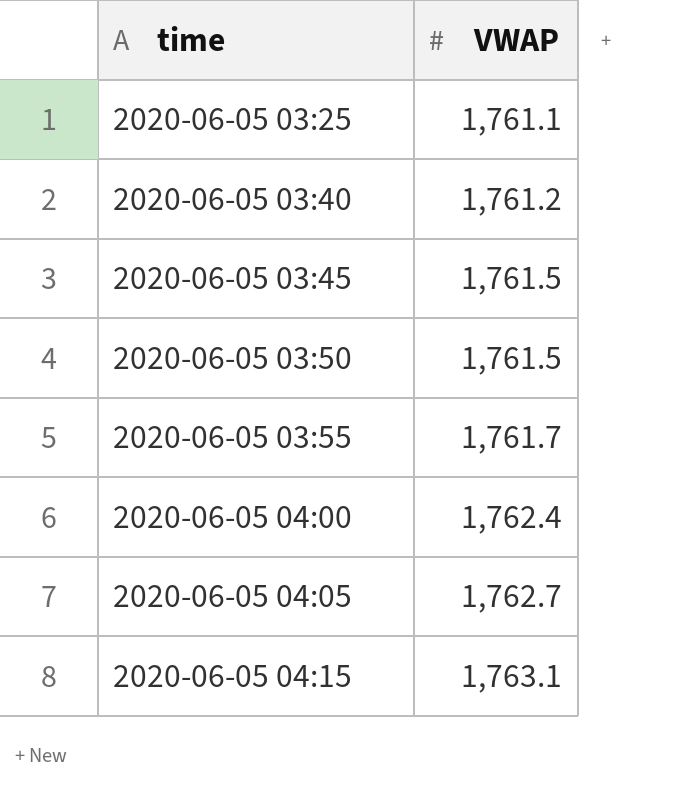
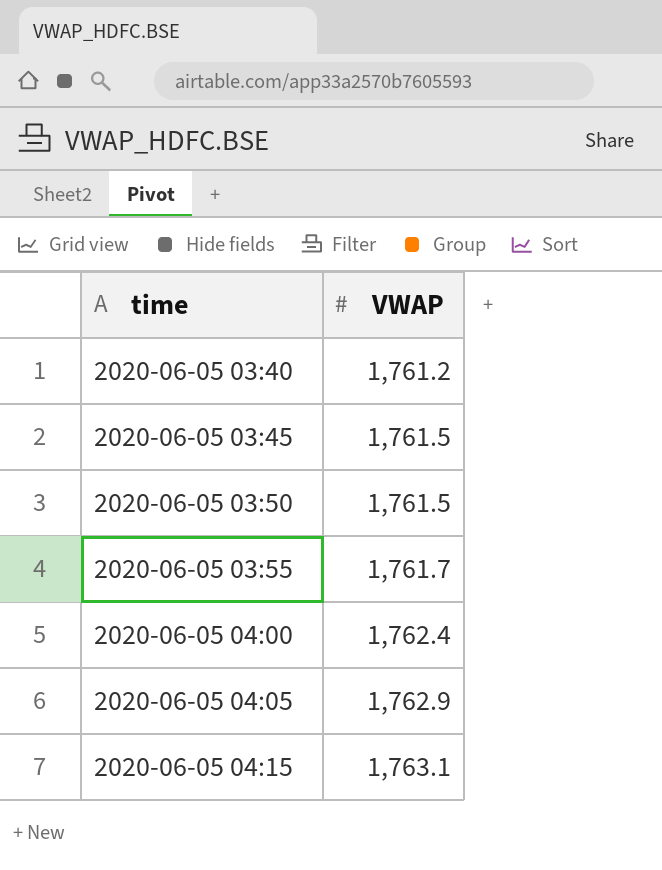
row 2020-06-05 03:25: 1,761.1 -> none
2020-06-05 04:05 | VWAP: 1,762.7 -> 1,762.9

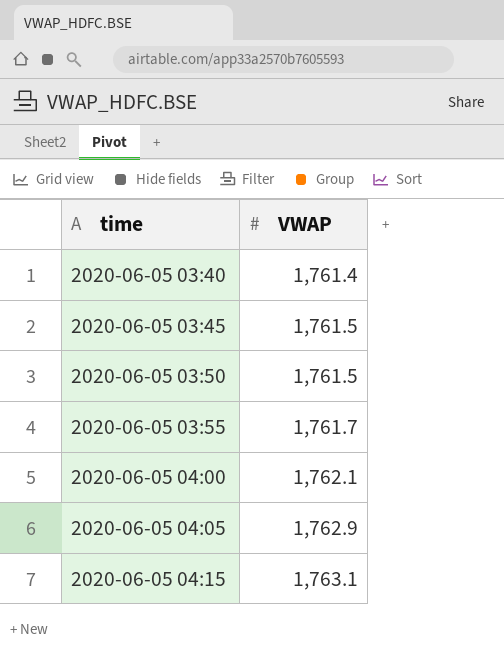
2020-06-05 03:40 | VWAP: 1,761.2 -> 1,761.4
2020-06-05 04:00 | VWAP: 1,762.4 -> 1,762.1

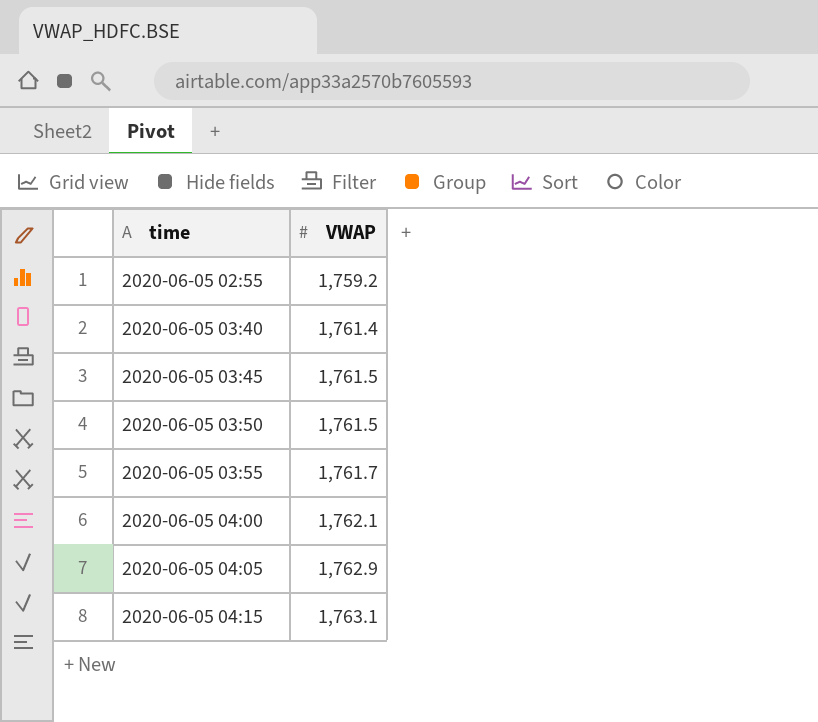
row 2020-06-05 02:55: none -> 1,759.2

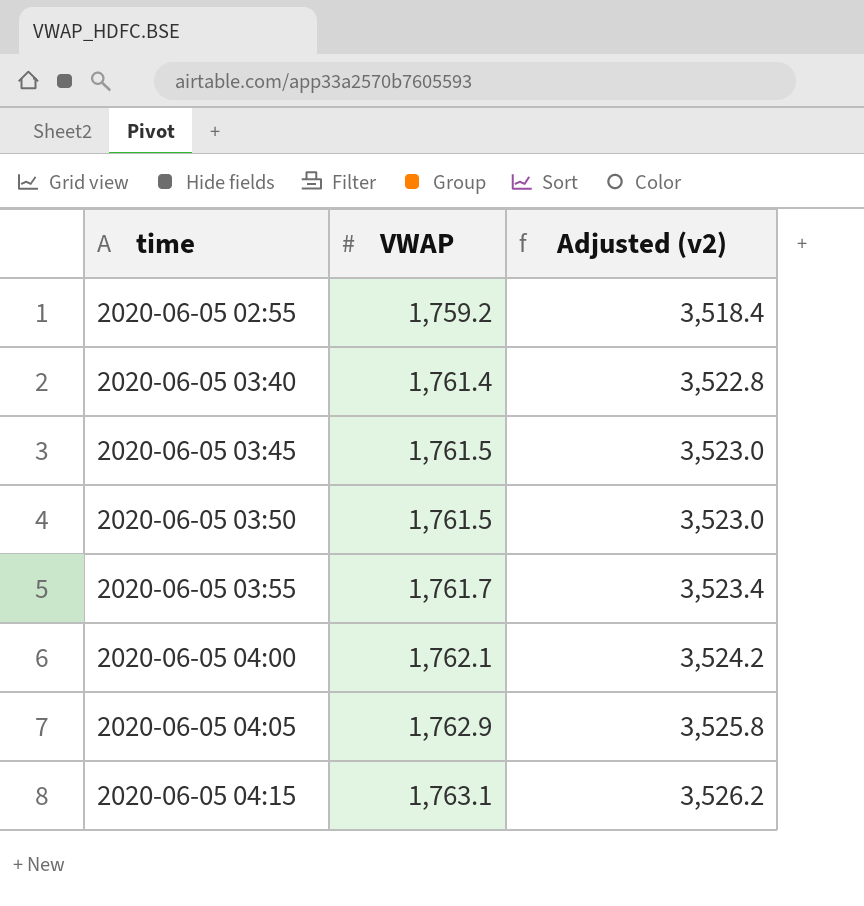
column Adjusted (v2) | formula: none -> [VWAP] * 2

